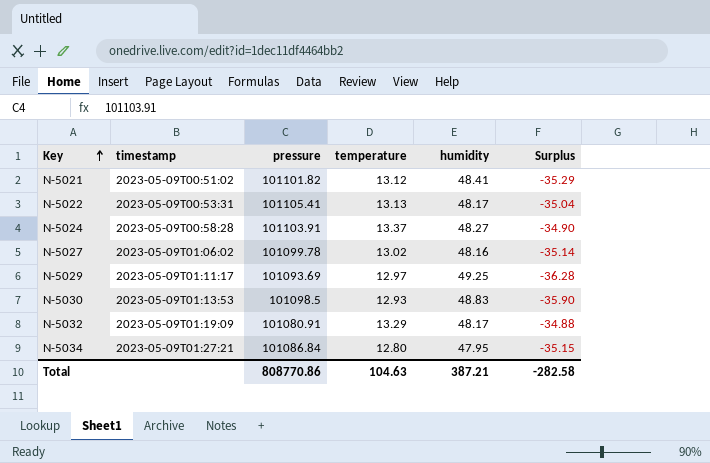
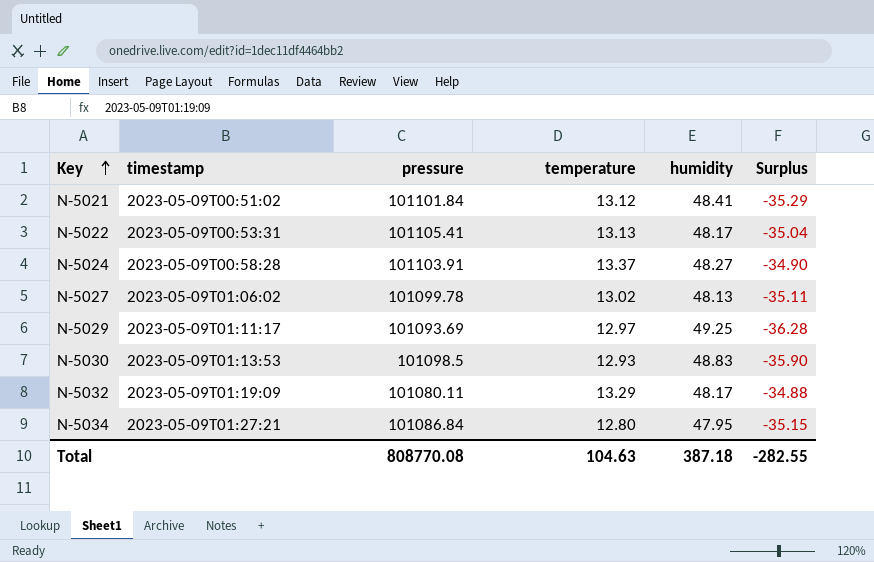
N-5021 | pressure: 101101.82 -> 101101.84
N-5027 | humidity: 48.16 -> 48.13
N-5027 | Surplus: -35.14 -> -35.11
N-5032 | pressure: 101080.91 -> 101080.11
Total | pressure: 808770.86 -> 808770.08
Total | humidity: 387.21 -> 387.18
Total | Surplus: -282.58 -> -282.55

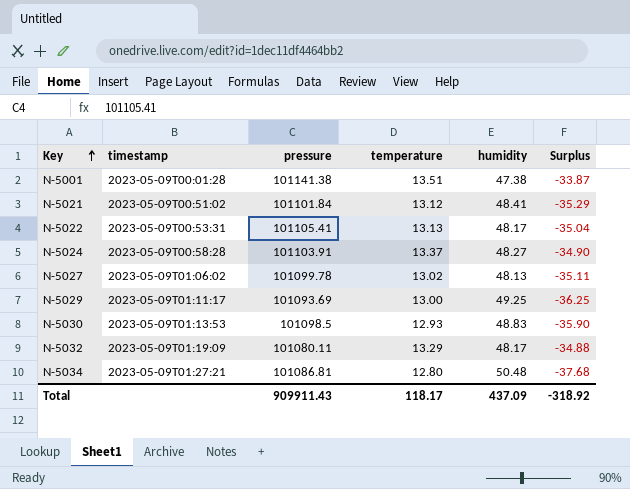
row N-5001: none -> 2023-05-09T00:01:28 | 101141.38 | 13.51 | 47.38 | -33.87
N-5029 | temperature: 12.97 -> 13.00
N-5029 | Surplus: -36.28 -> -36.25
N-5034 | pressure: 101086.84 -> 101086.81
N-5034 | humidity: 47.95 -> 50.48
N-5034 | Surplus: -35.15 -> -37.68
Total | pressure: 808770.08 -> 909911.43
Total | temperature: 104.63 -> 118.17
Total | humidity: 387.18 -> 437.09
Total | Surplus: -282.55 -> -318.92

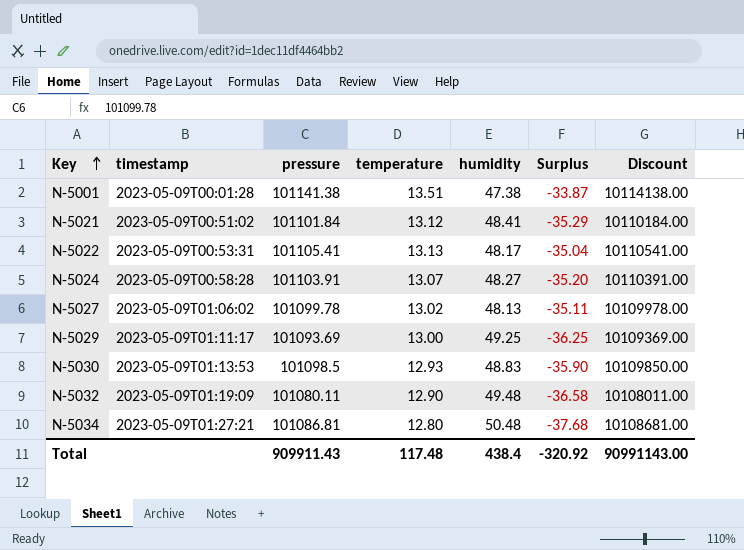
column Discount | formula: none -> [pressure] * 100
N-5024 | temperature: 13.37 -> 13.07
N-5024 | Surplus: -34.90 -> -35.20
N-5032 | temperature: 13.29 -> 12.90
N-5032 | humidity: 48.17 -> 49.48
N-5032 | Surplus: -34.88 -> -36.58
Total | temperature: 118.17 -> 117.48
Total | humidity: 437.09 -> 438.4
Total | Surplus: -318.92 -> -320.92

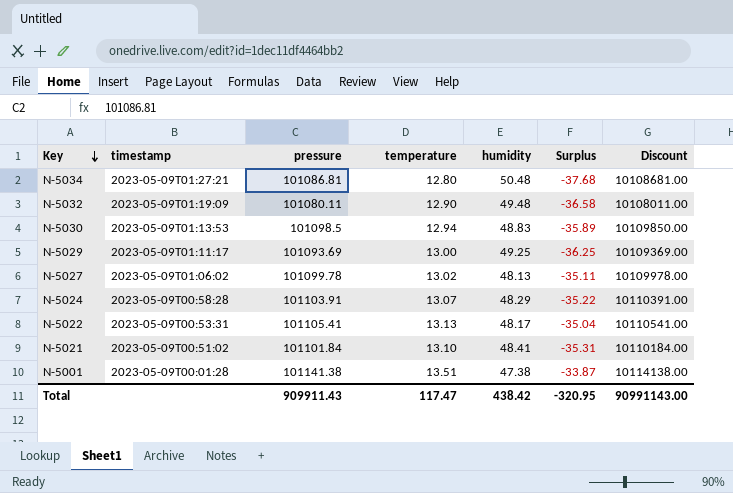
row order: Key ascending -> Key descending
N-5030 | temperature: 12.93 -> 12.94
N-5030 | Surplus: -35.90 -> -35.89
N-5024 | humidity: 48.27 -> 48.29
N-5024 | Surplus: -35.20 -> -35.22
N-5021 | temperature: 13.12 -> 13.10
N-5021 | Surplus: -35.29 -> -35.31
Total | temperature: 117.48 -> 117.47
Total | humidity: 438.4 -> 438.42
Total | Surplus: -320.92 -> -320.95

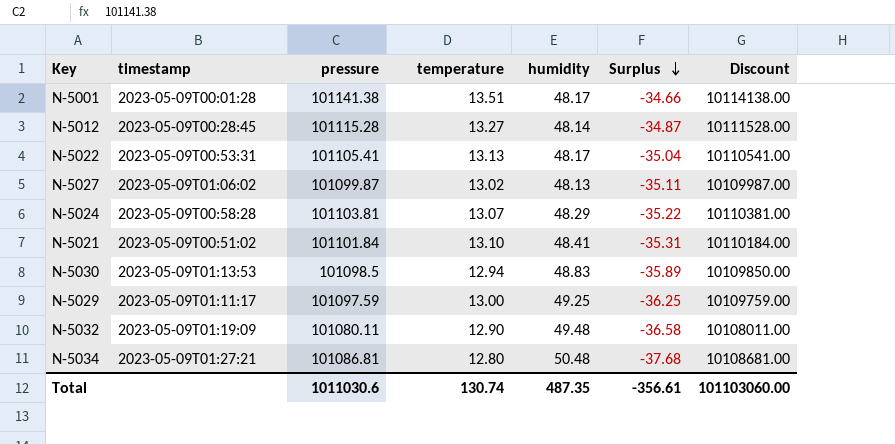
row order: Key descending -> Surplus descending
N-5001 | humidity: 47.38 -> 48.17
N-5001 | Surplus: -33.87 -> -34.66
row N-5012: none -> 2023-05-09T00:28:45 | 101115.28 | 13.27 | 48.14 | -34.87 | 10111528.00
N-5027 | pressure: 101099.78 -> 101099.87
N-5027 | Discount: 10109978.00 -> 10109987.00
N-5024 | pressure: 101103.91 -> 101103.81
N-5024 | Discount: 10110391.00 -> 10110381.00
N-5029 | pressure: 101093.69 -> 101097.59
N-5029 | Discount: 10109369.00 -> 10109759.00
Total | pressure: 909911.43 -> 1011030.6
Total | temperature: 117.47 -> 130.74
Total | humidity: 438.42 -> 487.35
Total | Surplus: -320.95 -> -356.61
Total | Discount: 90991143.00 -> 101103060.00

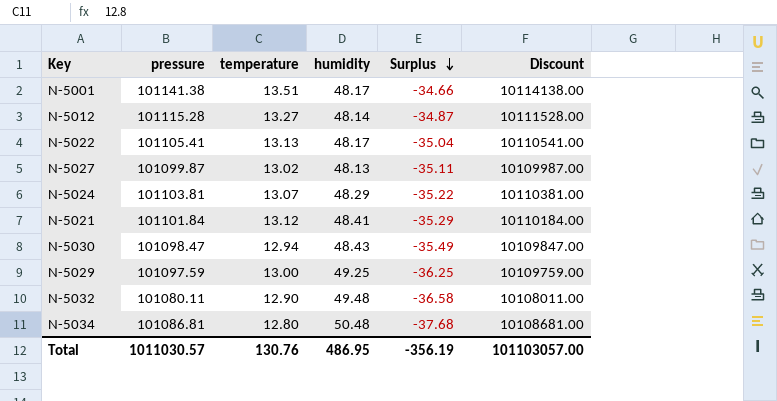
column timestamp | position: 2 -> none
N-5021 | temperature: 13.10 -> 13.12
N-5021 | Surplus: -35.31 -> -35.29
N-5030 | pressure: 101098.5 -> 101098.47
N-5030 | humidity: 48.83 -> 48.43
N-5030 | Surplus: -35.89 -> -35.49
N-5030 | Discount: 10109850.00 -> 10109847.00
Total | pressure: 1011030.6 -> 1011030.57
Total | temperature: 130.74 -> 130.76
Total | humidity: 487.35 -> 486.95
Total | Surplus: -356.61 -> -356.19
Total | Discount: 101103060.00 -> 101103057.00

